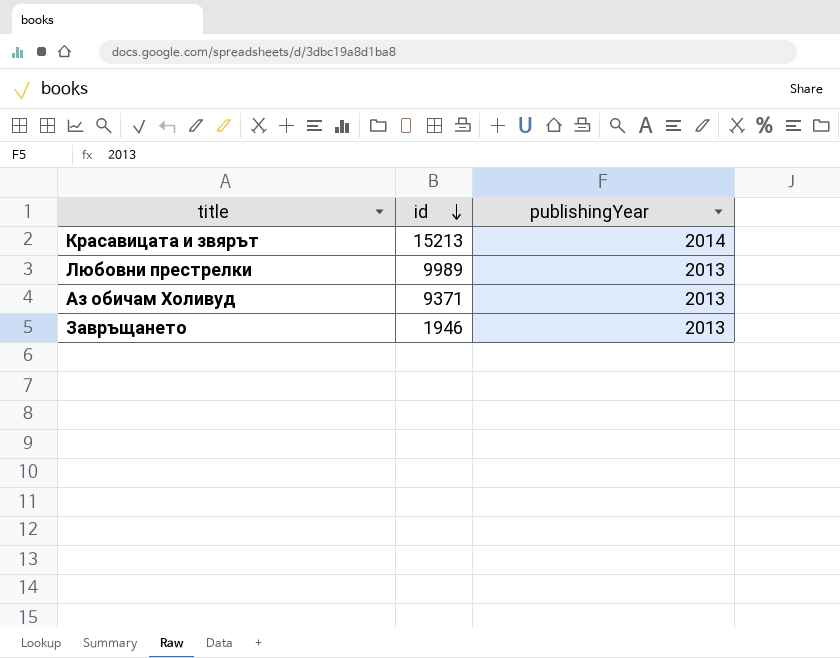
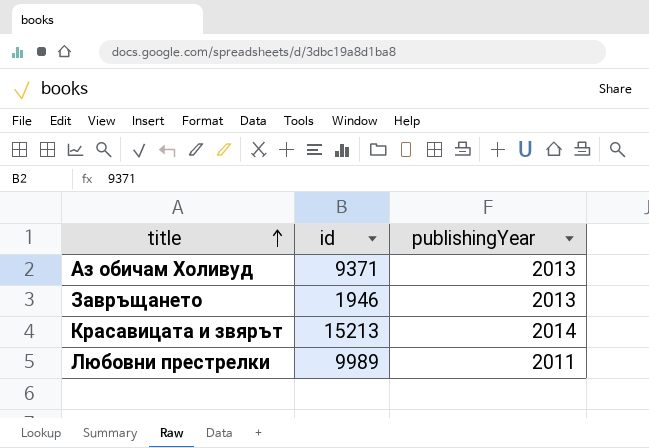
row order: id descending -> title ascending
Любовни престрелки | publishingYear: 2013 -> 2011

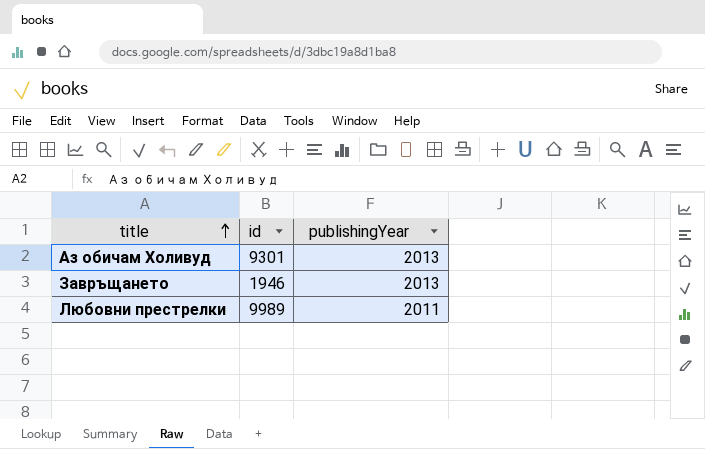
row Красавицата и звярът: 15213 | 2014 -> none
Аз обичам Холивуд | id: 9371 -> 9301

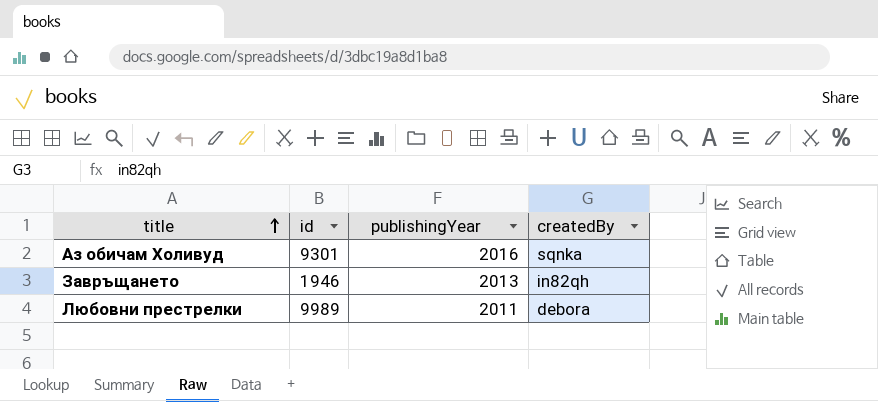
column createdBy | position: none -> 4
Аз обичам Холивуд | publishingYear: 2013 -> 2016

